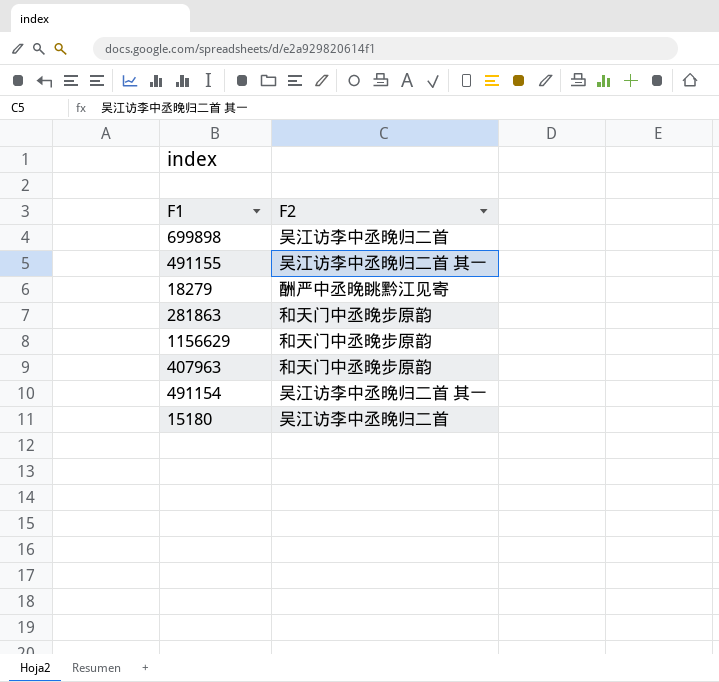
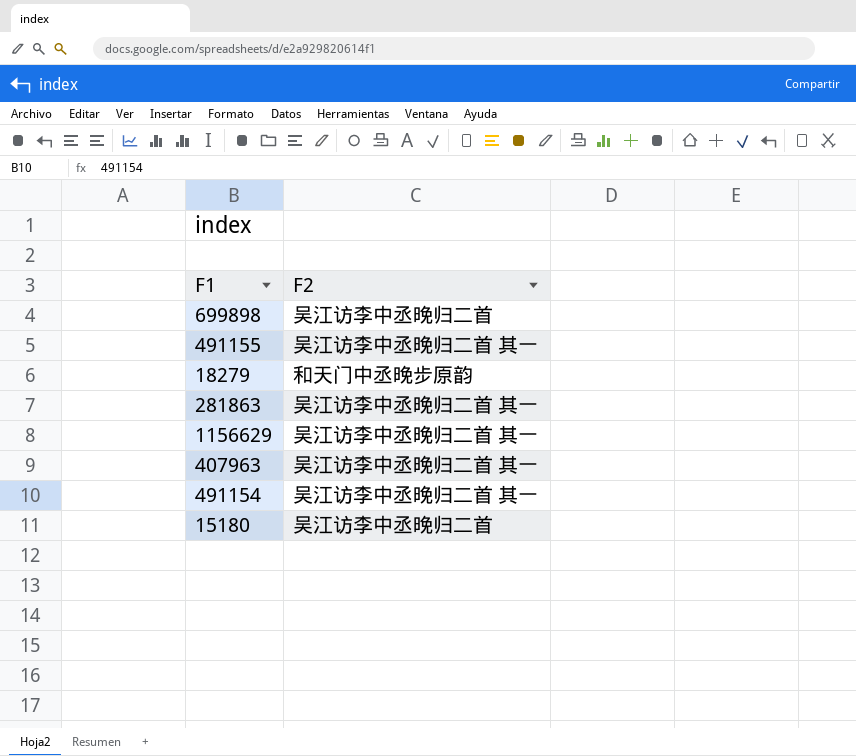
18279 | F2: 酬严中丞晚眺黔江见寄 -> 和天门中丞晚步原韵
281863 | F2: 和天门中丞晚步原韵 -> 吴江访李中丞晚归二首 其一
1156629 | F2: 和天门中丞晚步原韵 -> 吴江访李中丞晚归二首 其一
407963 | F2: 和天门中丞晚步原韵 -> 吴江访李中丞晚归二首 其一

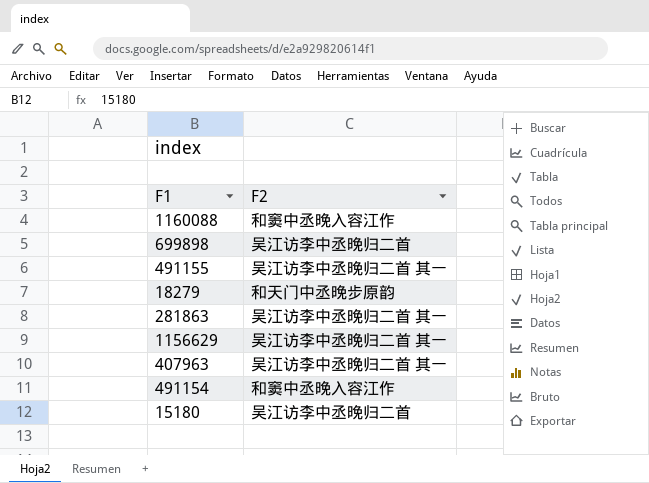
row 1160088: none -> 和窦中丞晚入容江作
491154 | F2: 吴江访李中丞晚归二首 其一 -> 和窦中丞晚入容江作

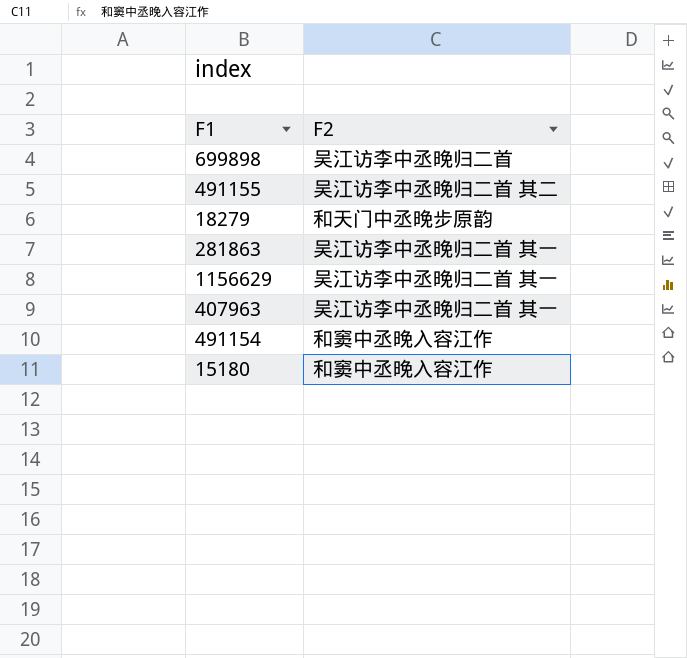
row 1160088: 和窦中丞晚入容江作 -> none
491155 | F2: 吴江访李中丞晚归二首 其一 -> 吴江访李中丞晚归二首 其二
15180 | F2: 吴江访李中丞晚归二首 -> 和窦中丞晚入容江作

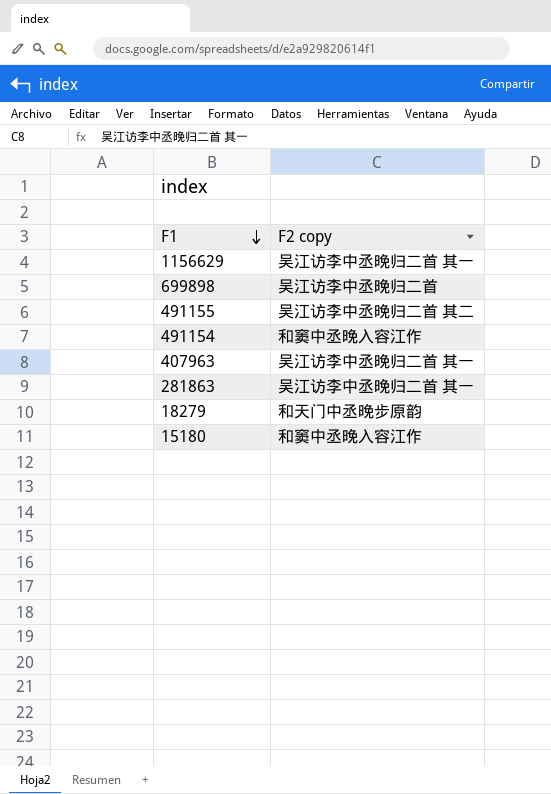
row order: none -> F1 descending
column name: F2 -> F2 copy

